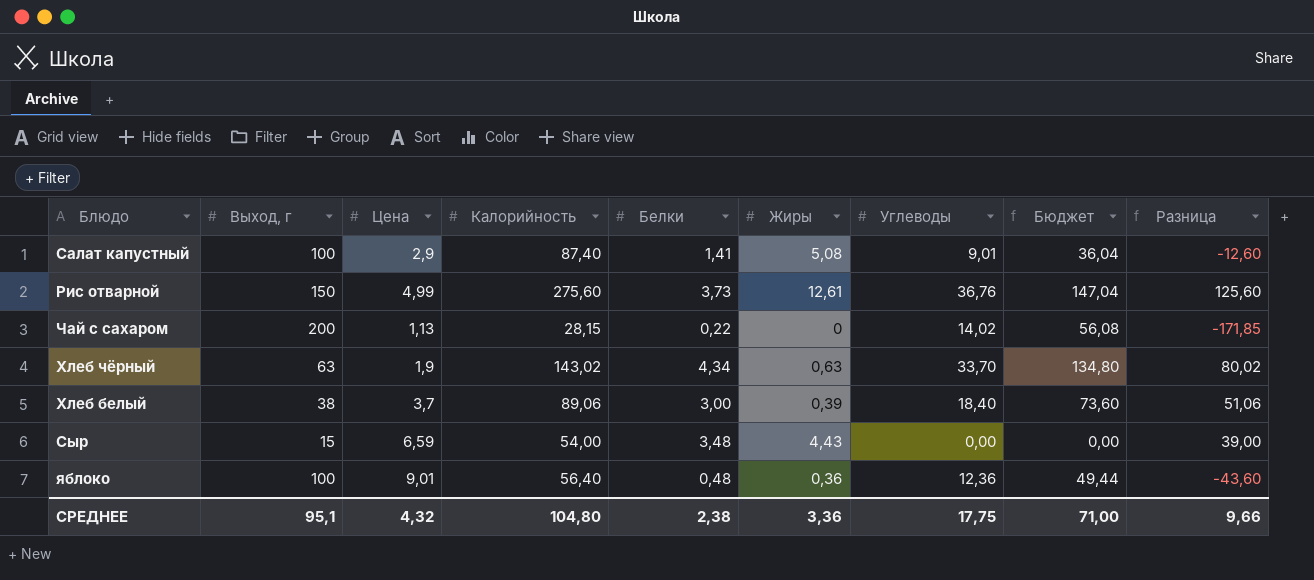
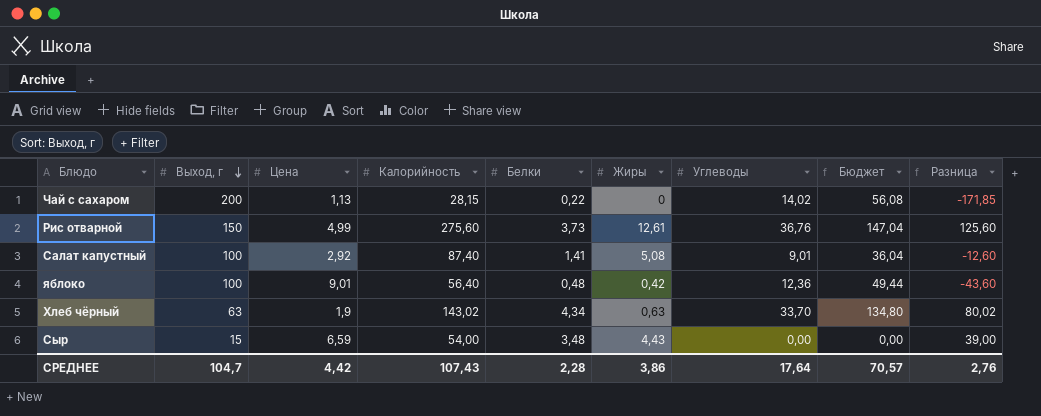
row order: none -> Выход, г descending
row Хлеб белый: 38 | 3,7 | 89,06 | 3,00 | 0,39 | 18,40 | 73,60 | 51,06 -> none
Салат капустный | Цена: 2,9 -> 2,92
яблоко | Жиры: 0,36 -> 0,42
СРЕДНЕЕ | Выход, г: 95,1 -> 104,7
СРЕДНЕЕ | Цена: 4,32 -> 4,42
СРЕДНЕЕ | Калорийность: 104,80 -> 107,43
СРЕДНЕЕ | Белки: 2,38 -> 2,28
СРЕДНЕЕ | Жиры: 3,36 -> 3,86
СРЕДНЕЕ | Углеводы: 17,75 -> 17,64
СРЕДНЕЕ | Бюджет: 71,00 -> 70,57
СРЕДНЕЕ | Разница: 9,66 -> 2,76

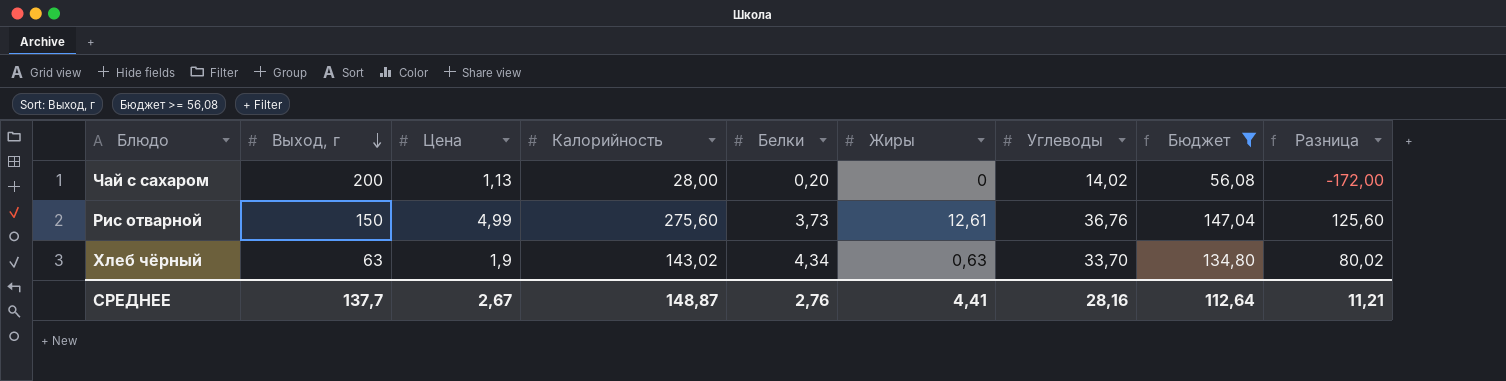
filter: none -> Бюджет >= 56,08
Чай с сахаром | Калорийность: 28,15 -> 28,00
Чай с сахаром | Белки: 0,22 -> 0,20
Чай с сахаром | Разница: -171,85 -> -172,00
СРЕДНЕЕ | Выход, г: 104,7 -> 137,7
СРЕДНЕЕ | Цена: 4,42 -> 2,67
СРЕДНЕЕ | Калорийность: 107,43 -> 148,87
СРЕДНЕЕ | Белки: 2,28 -> 2,76
СРЕДНЕЕ | Жиры: 3,86 -> 4,41
СРЕДНЕЕ | Углеводы: 17,64 -> 28,16
СРЕДНЕЕ | Бюджет: 70,57 -> 112,64
СРЕДНЕЕ | Разница: 2,76 -> 11,21

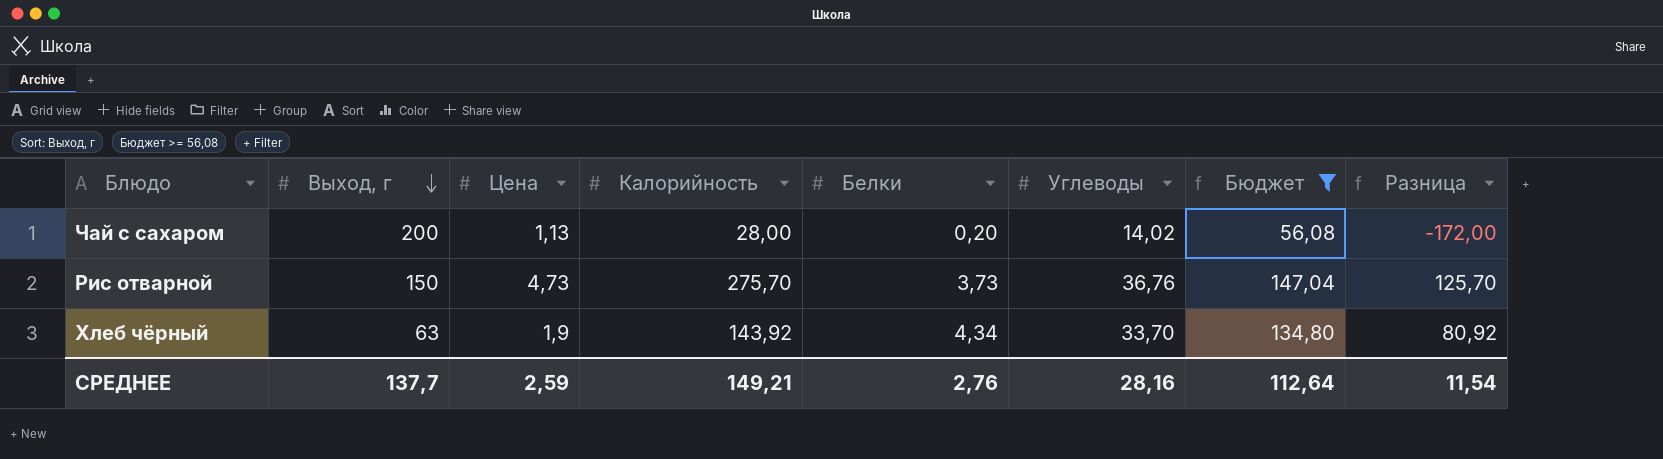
column Жиры | position: 6 -> none
Рис отварной | Цена: 4,99 -> 4,73
Рис отварной | Калорийность: 275,60 -> 275,70
Рис отварной | Разница: 125,60 -> 125,70
Хлеб чёрный | Калорийность: 143,02 -> 143,92
Хлеб чёрный | Разница: 80,02 -> 80,92
СРЕДНЕЕ | Цена: 2,67 -> 2,59
СРЕДНЕЕ | Калорийность: 148,87 -> 149,21
СРЕДНЕЕ | Разница: 11,21 -> 11,54

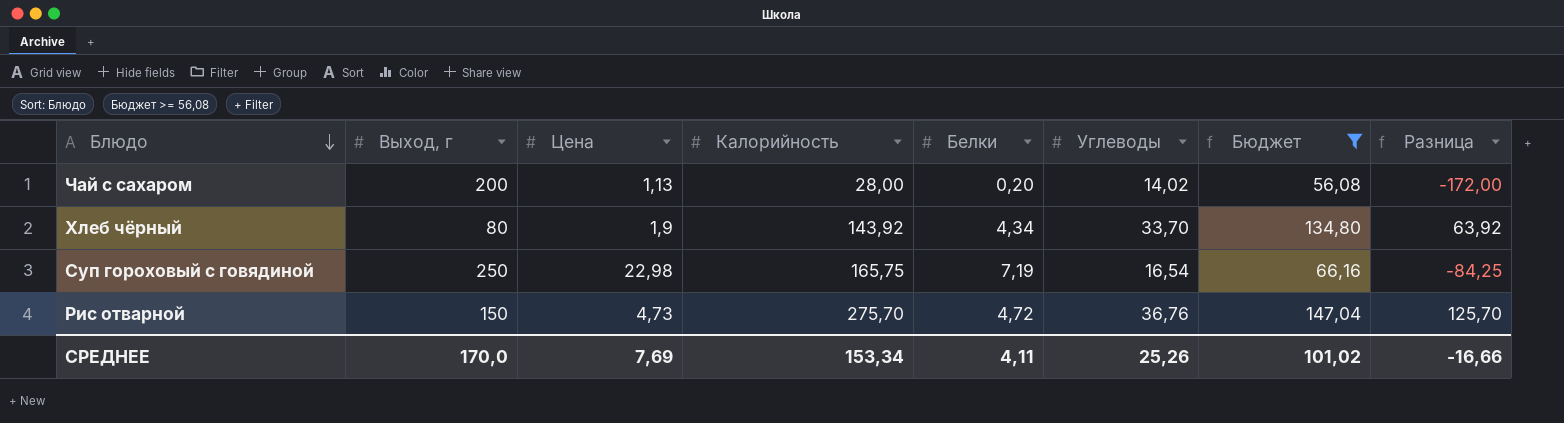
row order: Выход, г descending -> Блюдо descending
Хлеб чёрный | Выход, г: 63 -> 80
Хлеб чёрный | Разница: 80,92 -> 63,92
row Суп гороховый с говядиной: none -> 250 | 22,98 | 165,75 | 7,19 | 16,54 | 66,16 | -84,25
Рис отварной | Белки: 3,73 -> 4,72
СРЕДНЕЕ | Выход, г: 137,7 -> 170,0
СРЕДНЕЕ | Цена: 2,59 -> 7,69
СРЕДНЕЕ | Калорийность: 149,21 -> 153,34
СРЕДНЕЕ | Белки: 2,76 -> 4,11
СРЕДНЕЕ | Углеводы: 28,16 -> 25,26
СРЕДНЕЕ | Бюджет: 112,64 -> 101,02
СРЕДНЕЕ | Разница: 11,54 -> -16,66

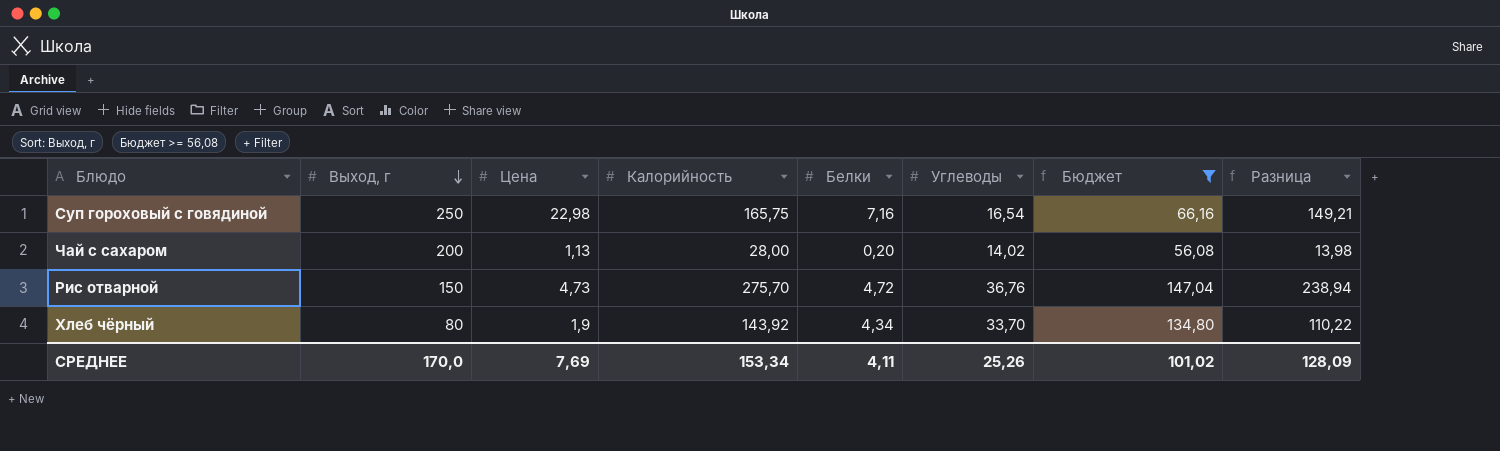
row order: Блюдо descending -> Выход, г descending
column Разница | formula: [Калорийность] - [Выход, г] -> [Калорийность] - [Углеводы]
Суп гороховый с говядиной | Белки: 7,19 -> 7,16
СРЕДНЕЕ | Разница: -16,66 -> 128,09

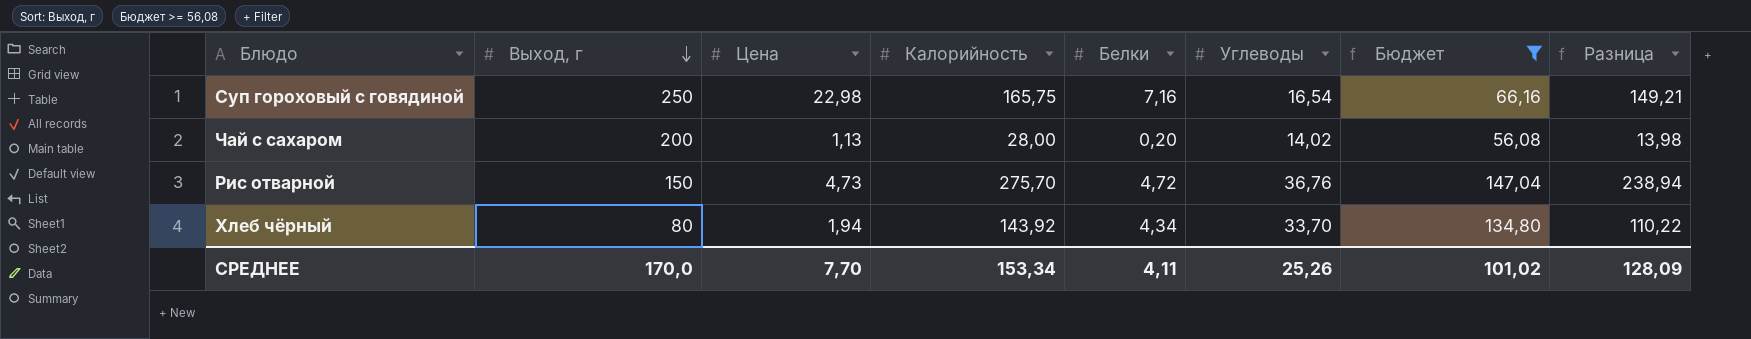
Хлеб чёрный | Цена: 1,9 -> 1,94
СРЕДНЕЕ | Цена: 7,69 -> 7,70

